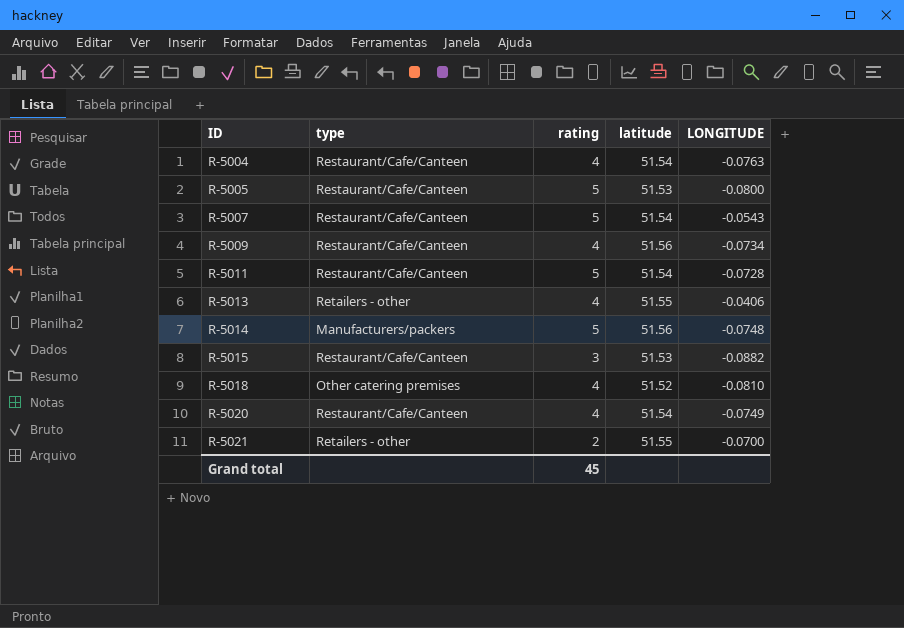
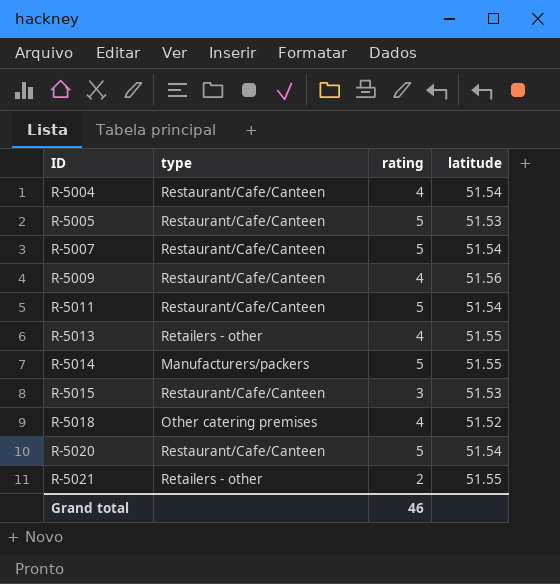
column LONGITUDE | position: 5 -> none
R-5014 | latitude: 51.56 -> 51.55
R-5020 | rating: 4 -> 5
Grand total | rating: 45 -> 46

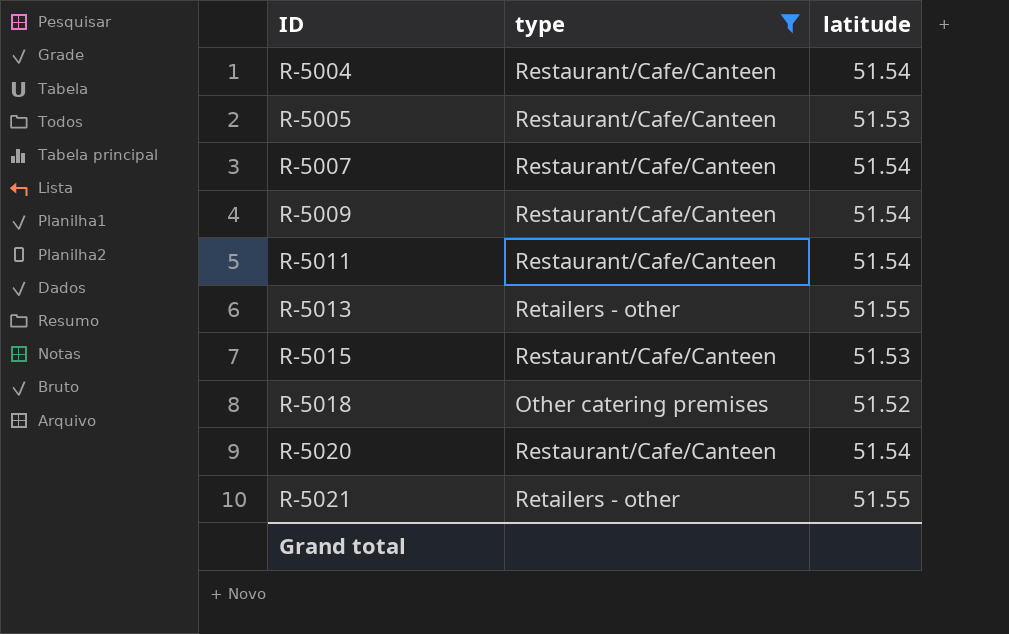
filter: none -> type != Manufacturers/packers
column rating | position: 3 -> none
R-5009 | latitude: 51.56 -> 51.54

